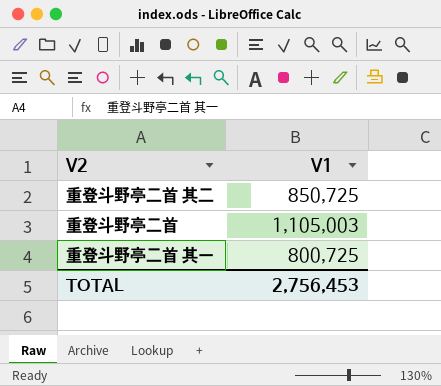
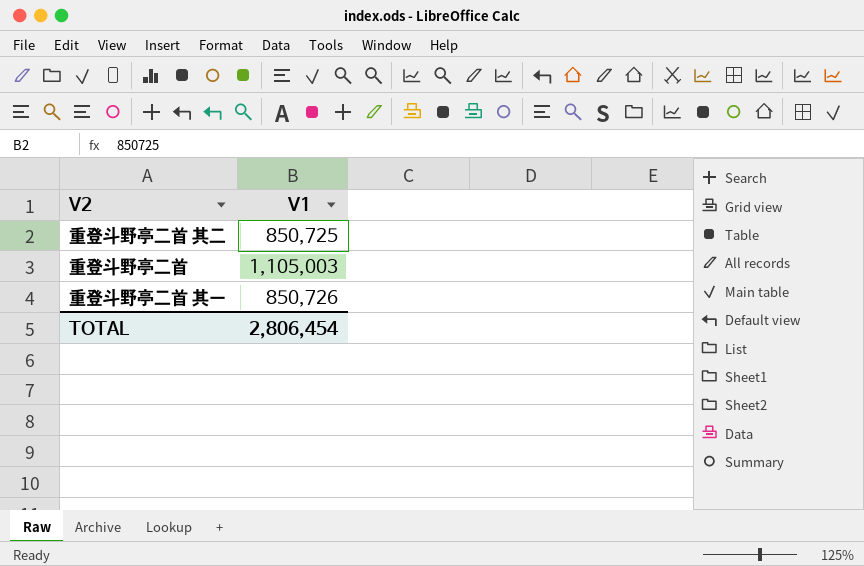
重登斗野亭二首 其一 | V1: 800,725 -> 850,726
TOTAL | V1: 2,756,453 -> 2,806,454

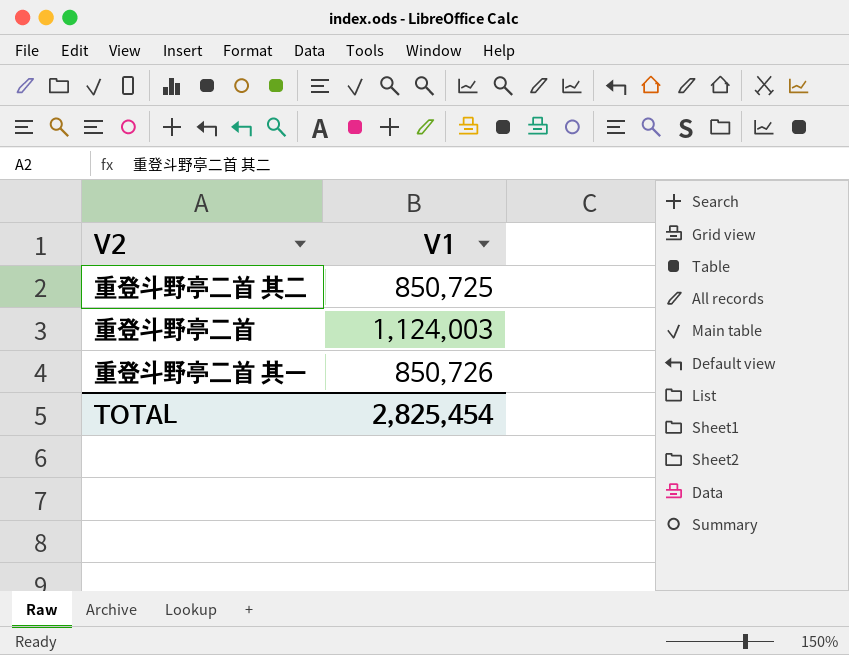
重登斗野亭二首 | V1: 1,105,003 -> 1,124,003
TOTAL | V1: 2,806,454 -> 2,825,454

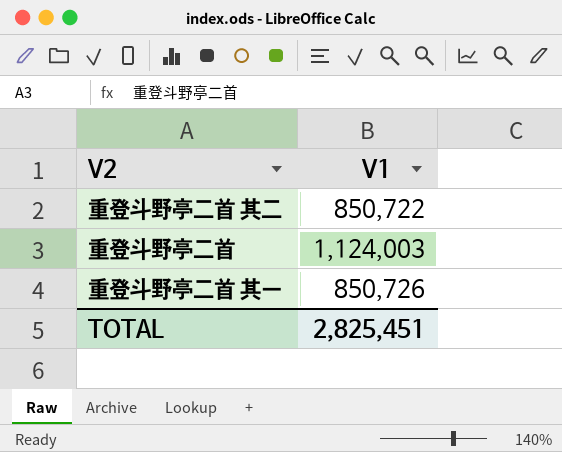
重登斗野亭二首 其二 | V1: 850,725 -> 850,722
TOTAL | V1: 2,825,454 -> 2,825,451

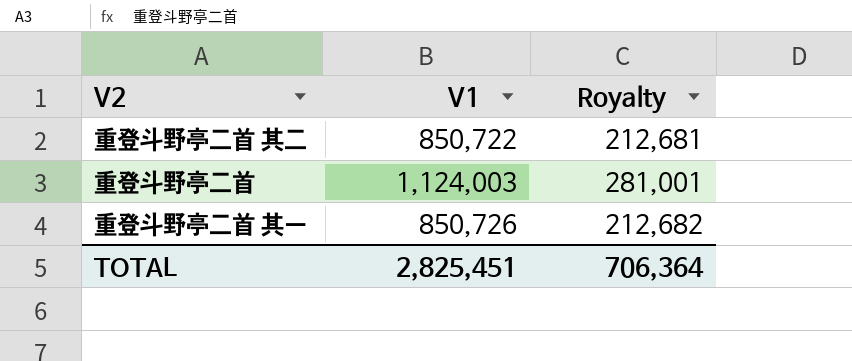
column Royalty | formula: none -> [V1] * 0.25

